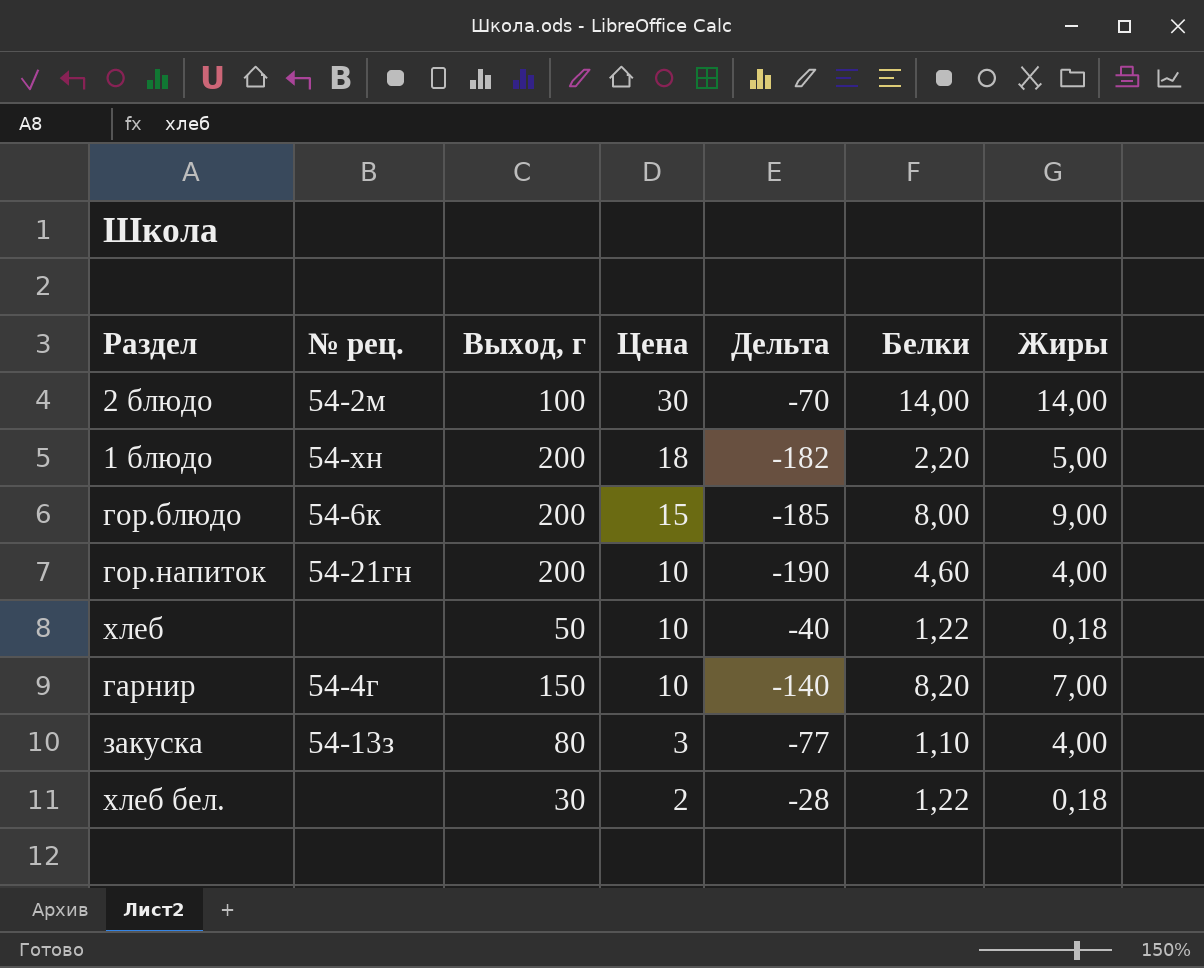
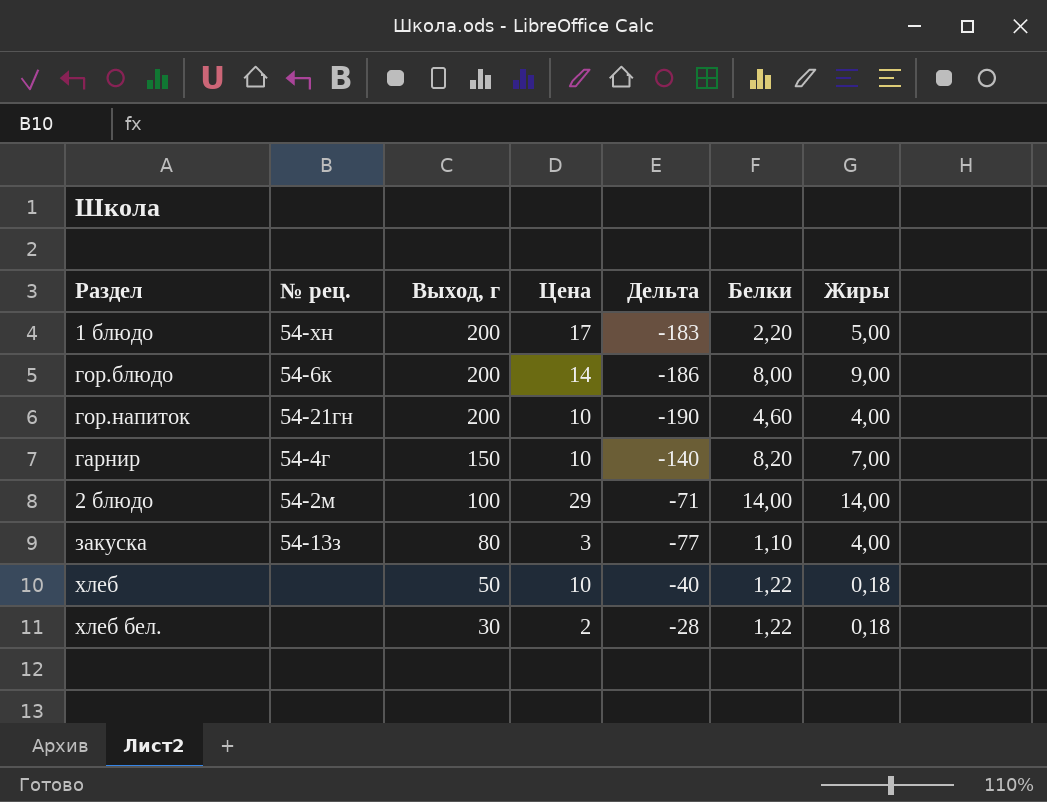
row order: Цена descending -> Выход, г descending
1 блюдо | Цена: 18 -> 17
1 блюдо | Дельта: -182 -> -183
гор.блюдо | Цена: 15 -> 14
гор.блюдо | Дельта: -185 -> -186
2 блюдо | Цена: 30 -> 29
2 блюдо | Дельта: -70 -> -71

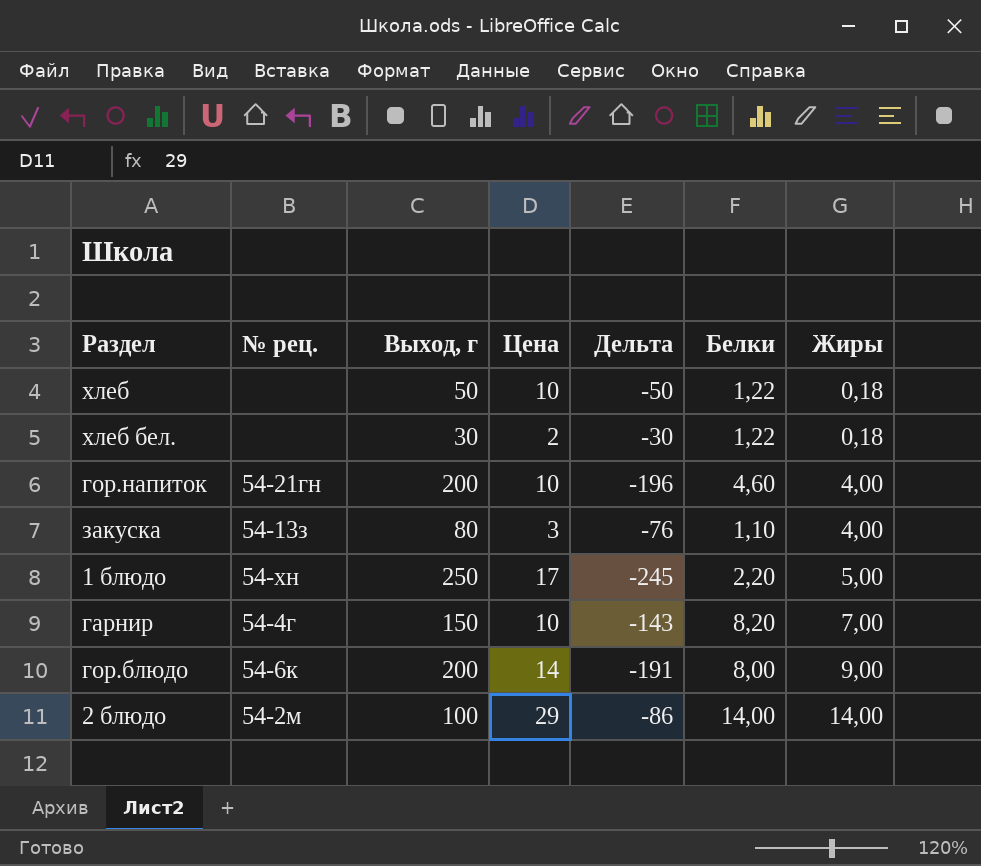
row order: Выход, г descending -> Жиры ascending
column Дельта | formula: [Цена] - [Выход, г] -> [Жиры] - [Выход, г]
1 блюдо | Выход, г: 200 -> 250

